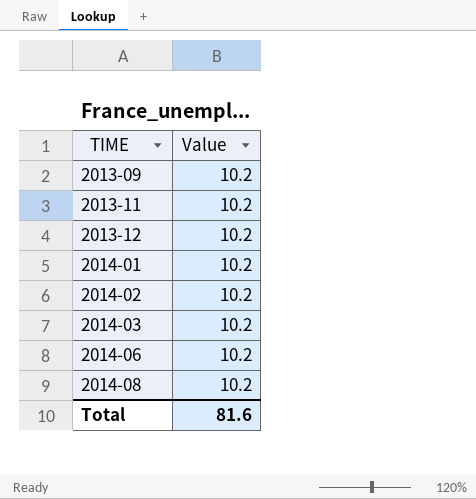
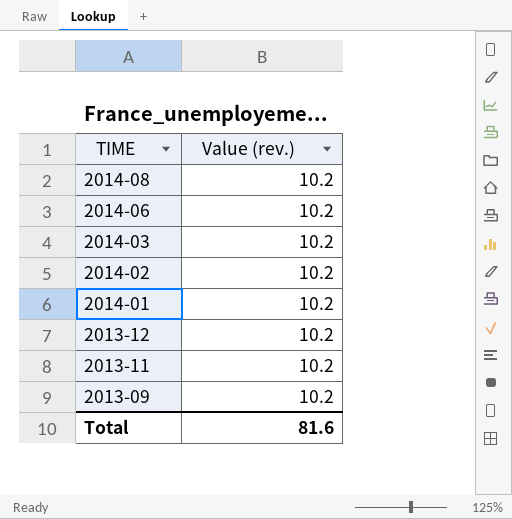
row order: TIME ascending -> TIME descending
column name: Value -> Value (rev.)

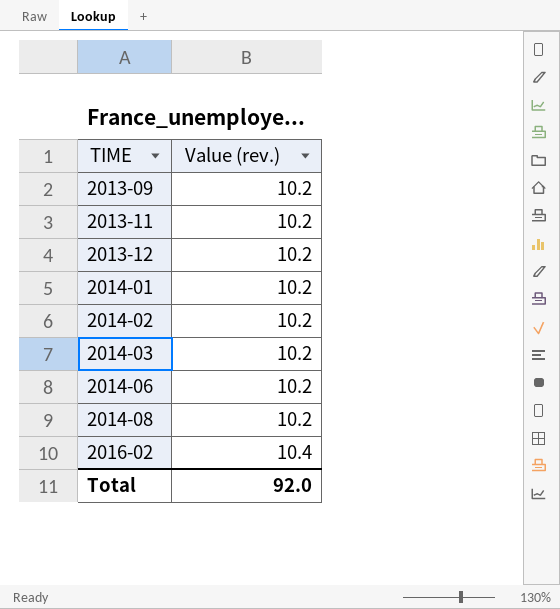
row order: TIME descending -> TIME ascending
row 2016-02: none -> 10.4
Total | Value (rev.): 81.6 -> 92.0

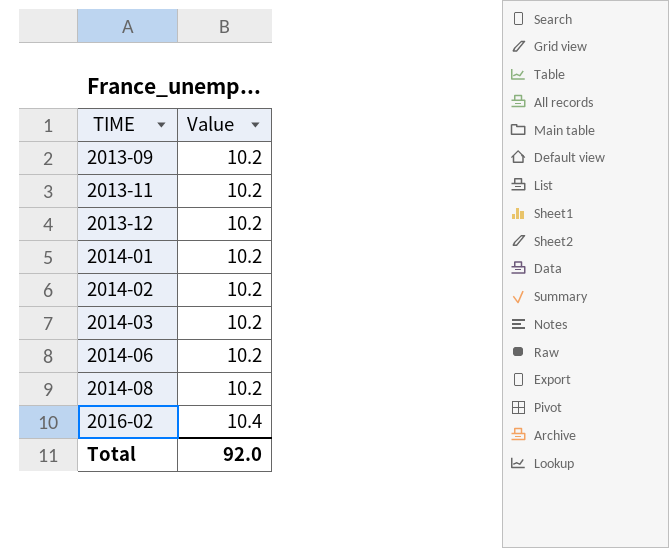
column name: Value (rev.) -> Value

